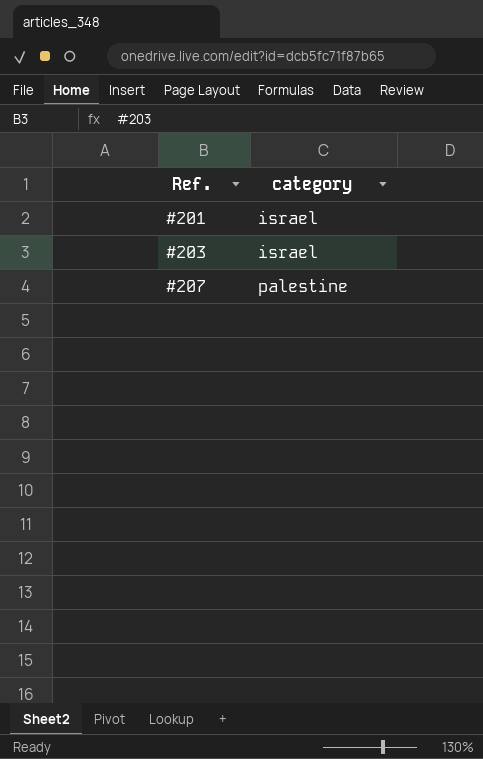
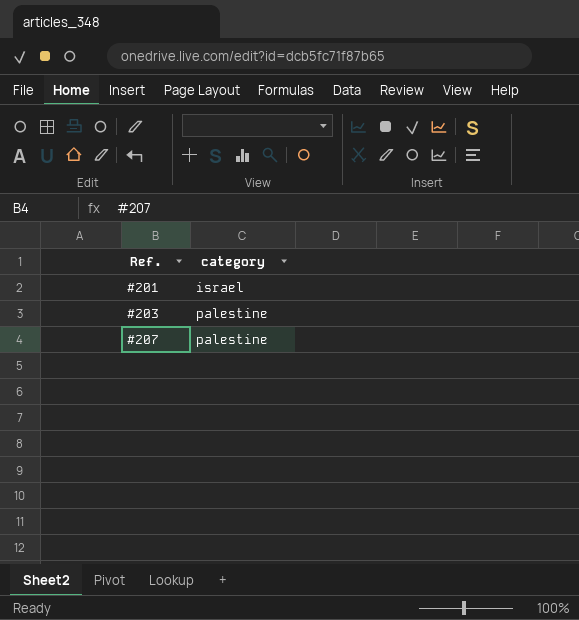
#203 | category: israel -> palestine

